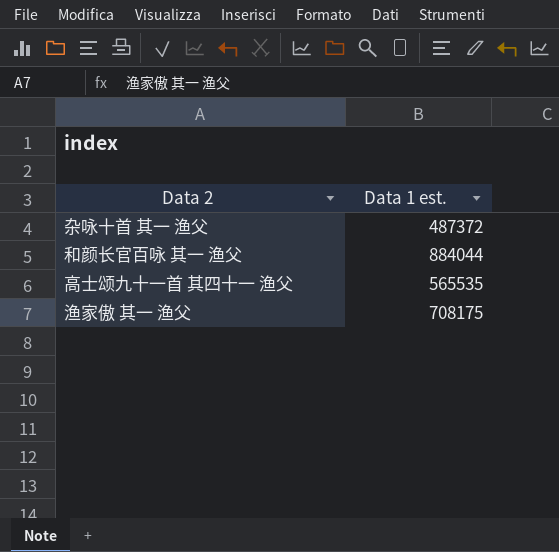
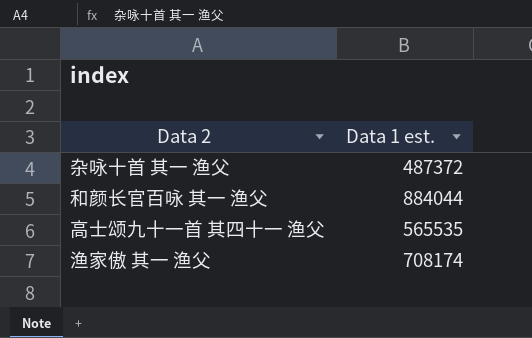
渔家傲 其一 渔父 | Data 1 est.: 708175 -> 708174

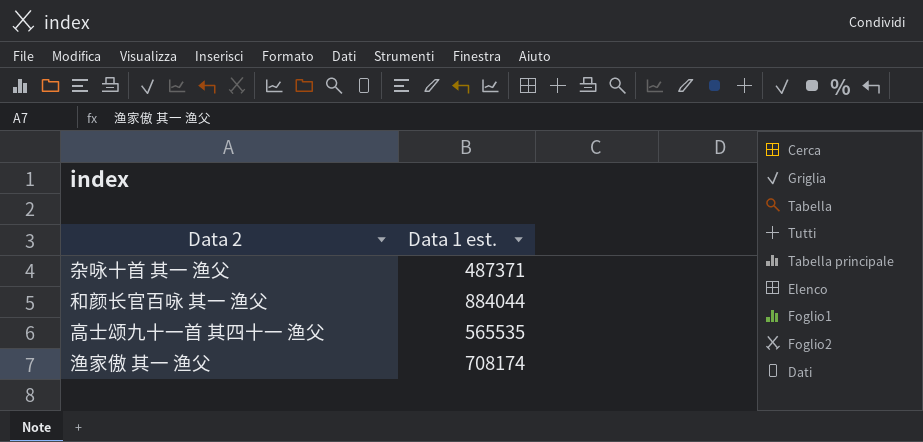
杂咏十首 其一 渔父 | Data 1 est.: 487372 -> 487371

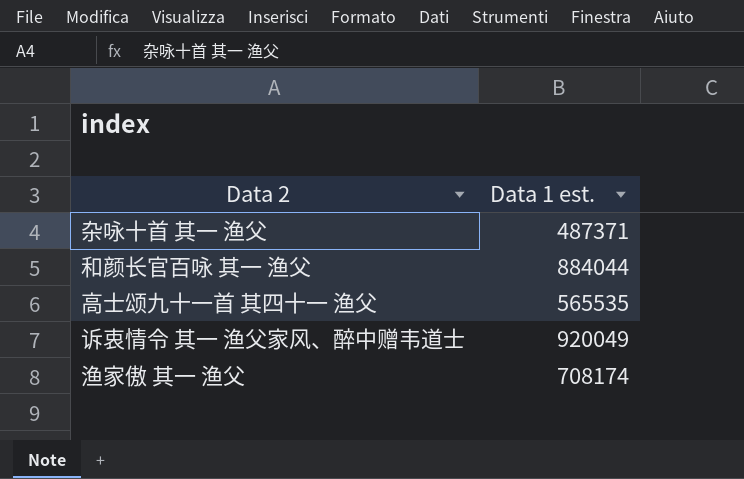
row 诉衷情令 其一 渔父家风、醉中赠韦道士: none -> 920049

